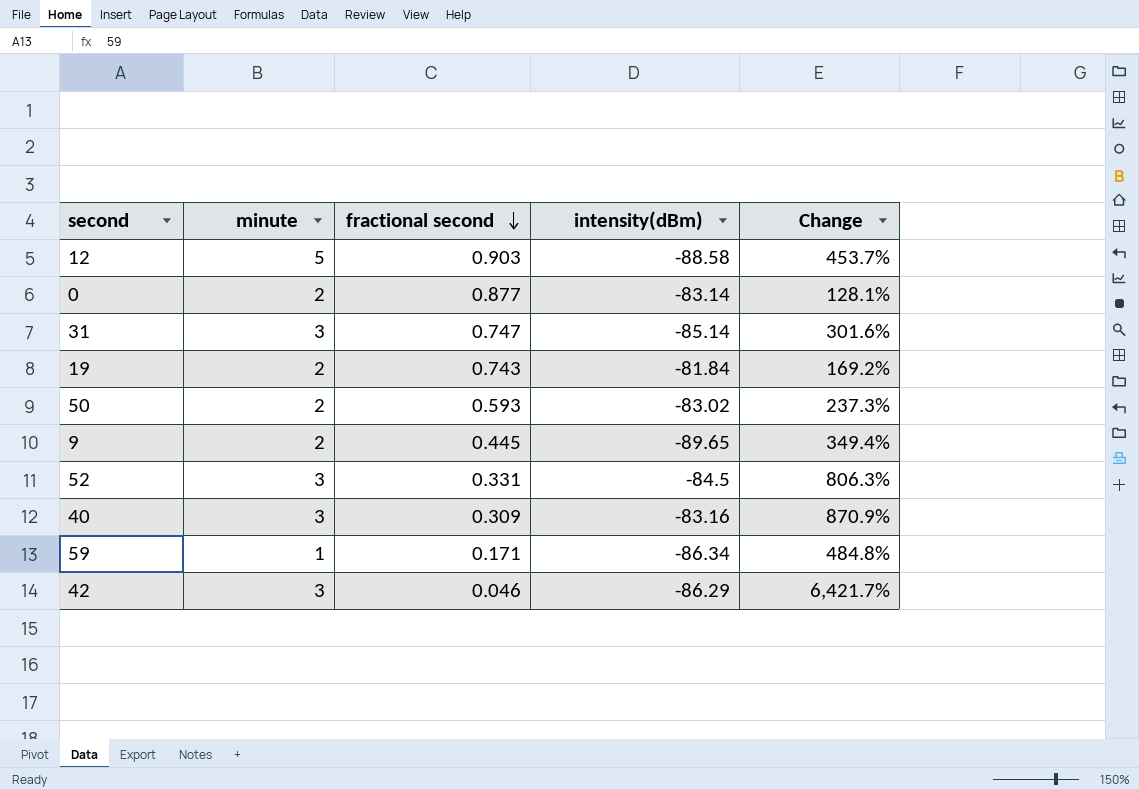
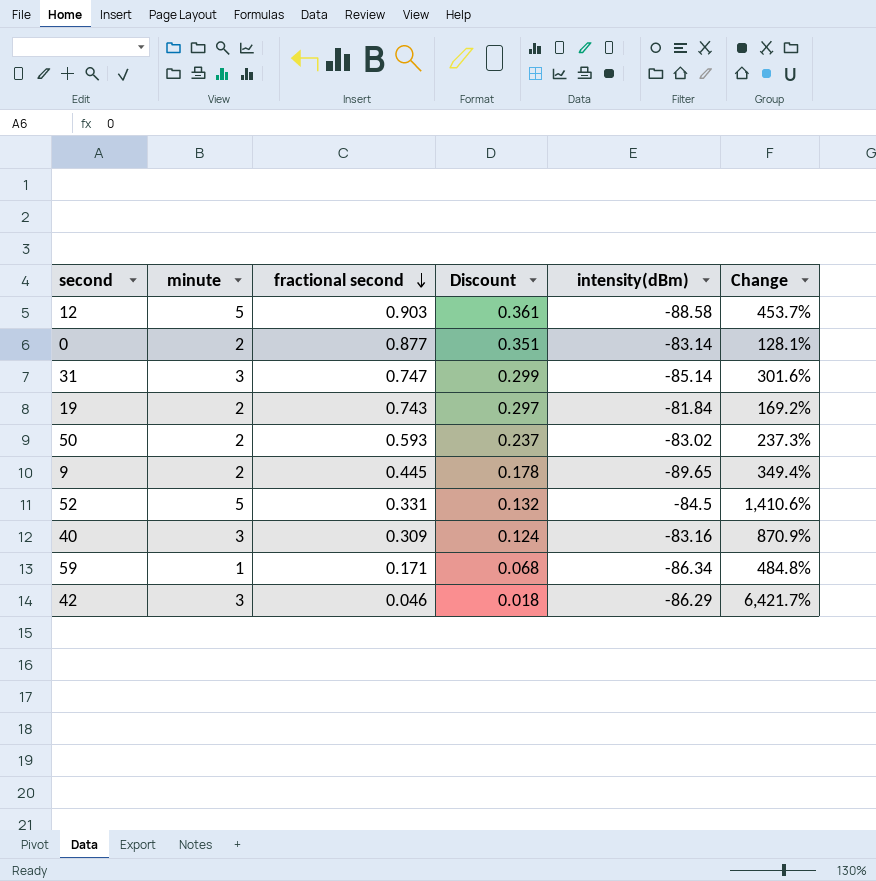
column Discount | formula: none -> [fractional second] * 0.4
52 | minute: 3 -> 5
52 | Change: 806.3% -> 1,410.6%

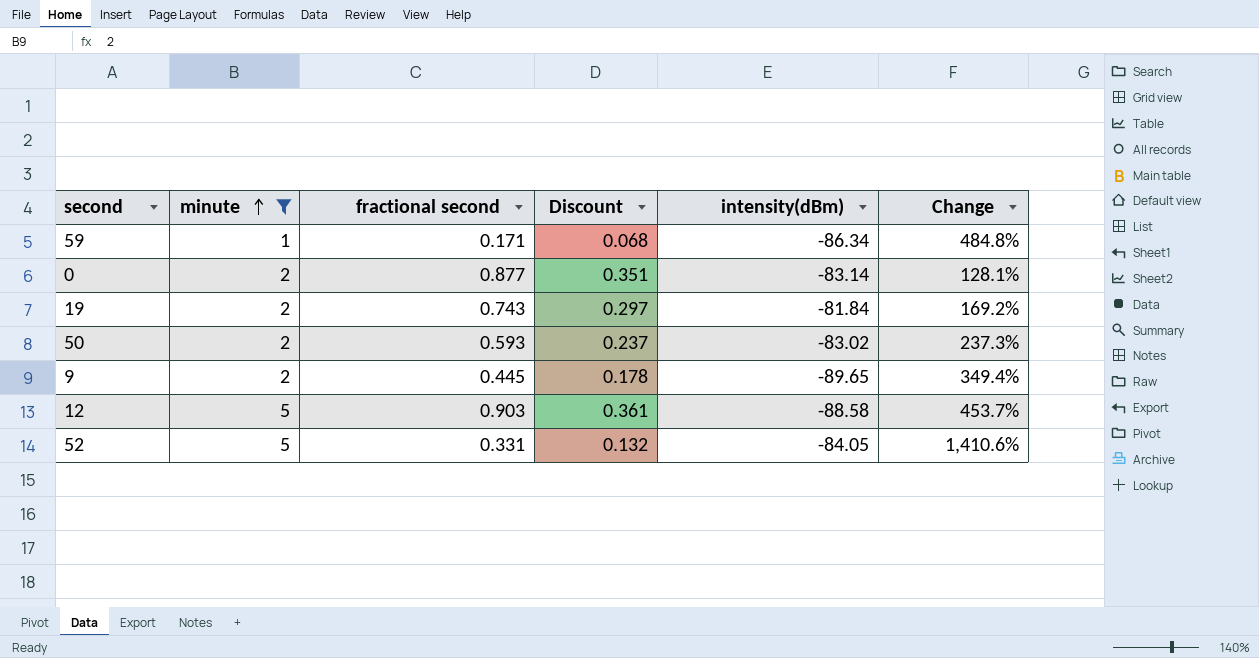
filter: none -> minute != 3
row order: fractional second descending -> minute ascending
52 | intensity(dBm): -84.5 -> -84.05

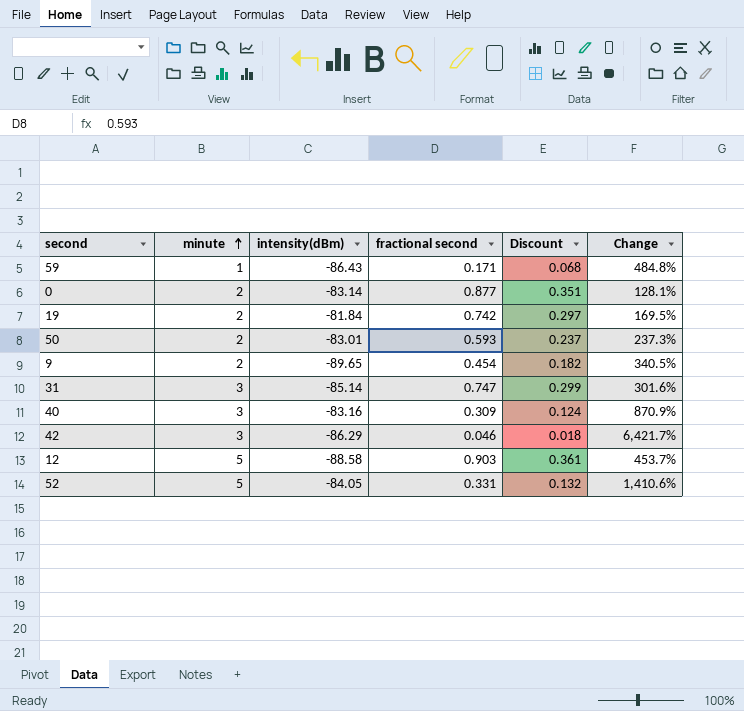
filter: minute != 3 -> none
column intensity(dBm) | position: 5 -> 3
59 | intensity(dBm): -86.34 -> -86.43
19 | fractional second: 0.743 -> 0.742
19 | Change: 169.2% -> 169.5%
50 | intensity(dBm): -83.02 -> -83.01
9 | fractional second: 0.445 -> 0.454
9 | Discount: 0.178 -> 0.182
9 | Change: 349.4% -> 340.5%

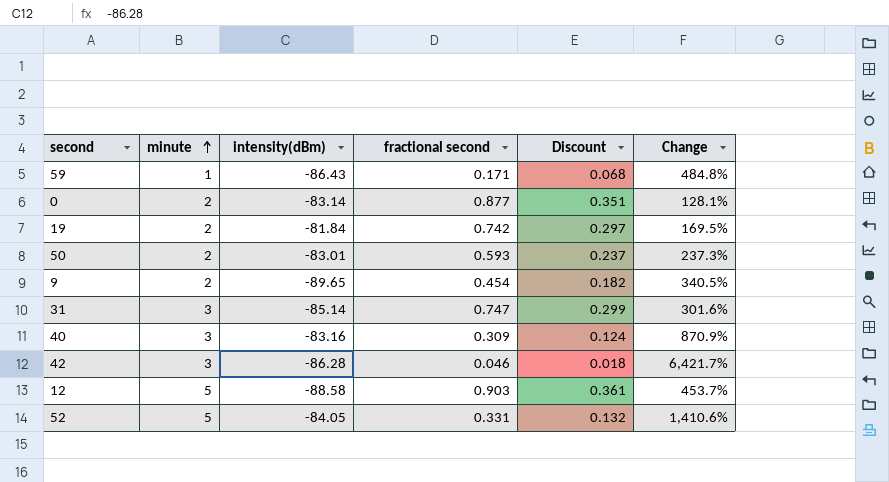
42 | intensity(dBm): -86.29 -> -86.28

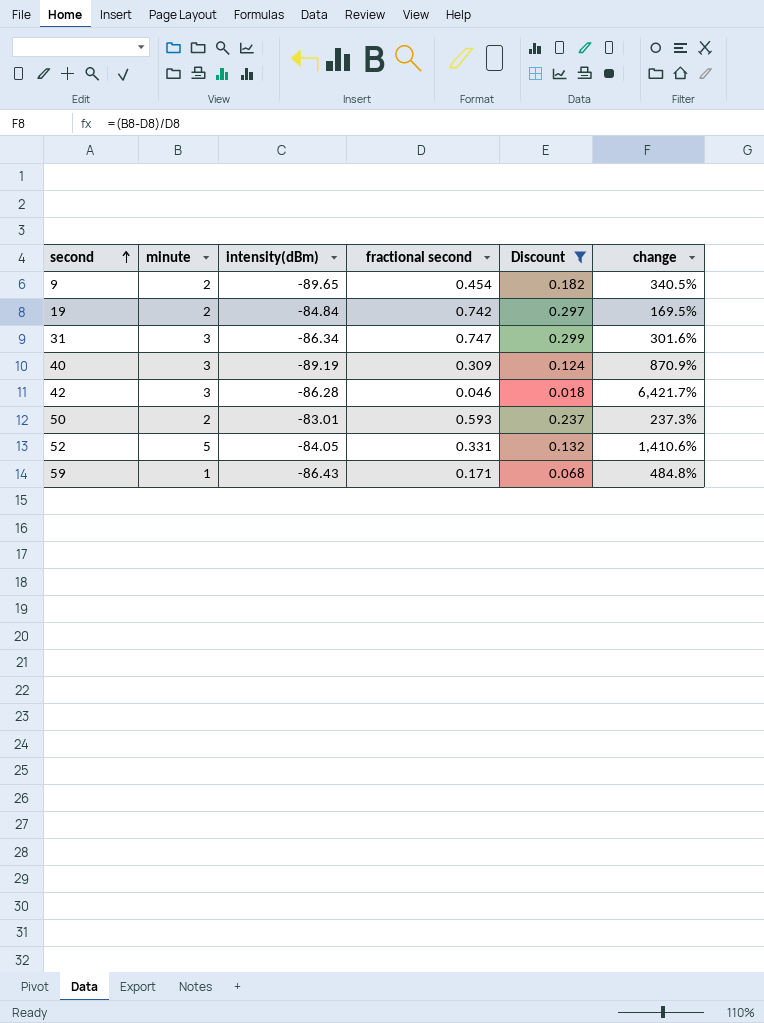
filter: none -> Discount <= 0.299
row order: minute ascending -> second ascending
column name: Change -> change
19 | intensity(dBm): -81.84 -> -84.84
31 | intensity(dBm): -85.14 -> -86.34
40 | intensity(dBm): -83.16 -> -89.19

